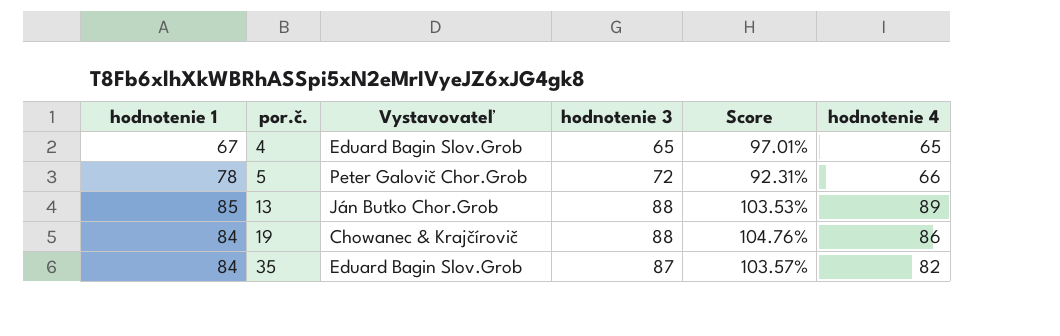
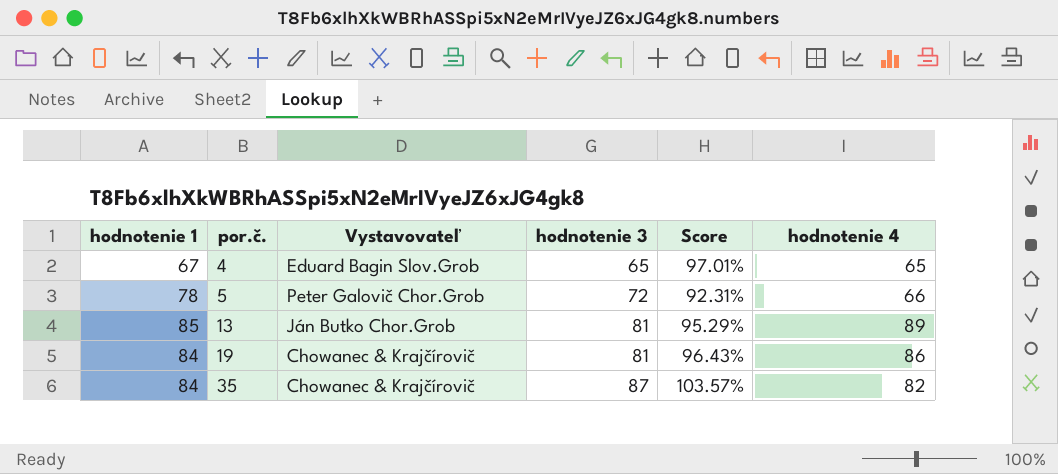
13 | hodnotenie 3: 88 -> 81
13 | Score: 103.53% -> 95.29%
19 | hodnotenie 3: 88 -> 81
19 | Score: 104.76% -> 96.43%
35 | Vystavovateľ: Eduard Bagin Slov.Grob -> Chowanec & Krajčírovič

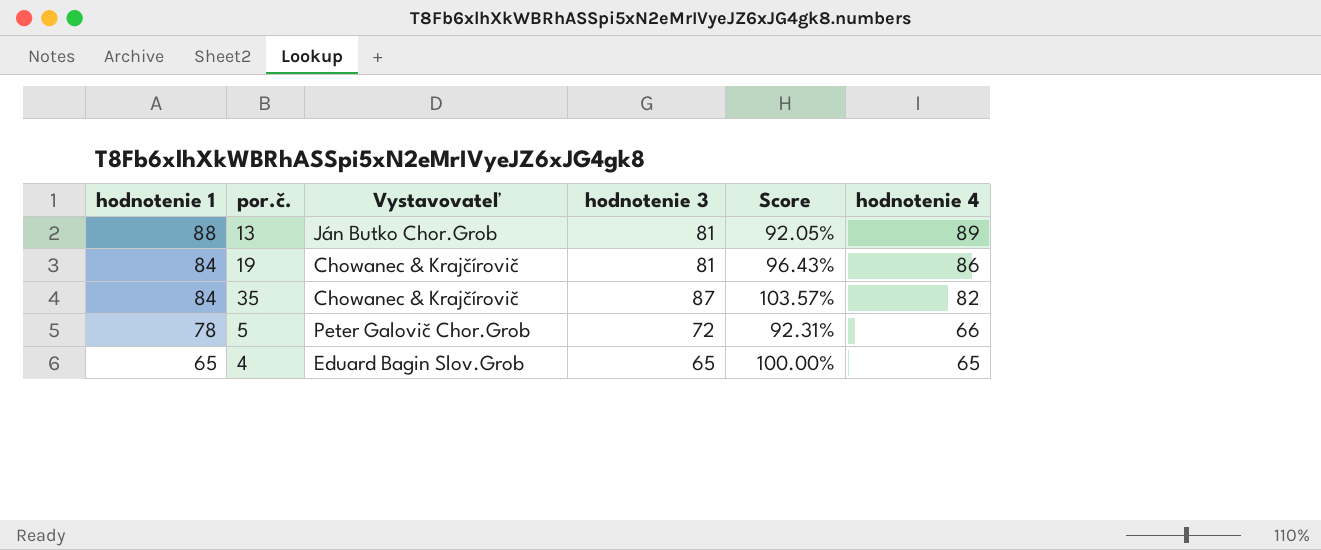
row order: por.č. ascending -> hodnotenie 1 descending
13 | hodnotenie 1: 85 -> 88
13 | Score: 95.29% -> 92.05%
4 | hodnotenie 1: 67 -> 65
4 | Score: 97.01% -> 100.00%

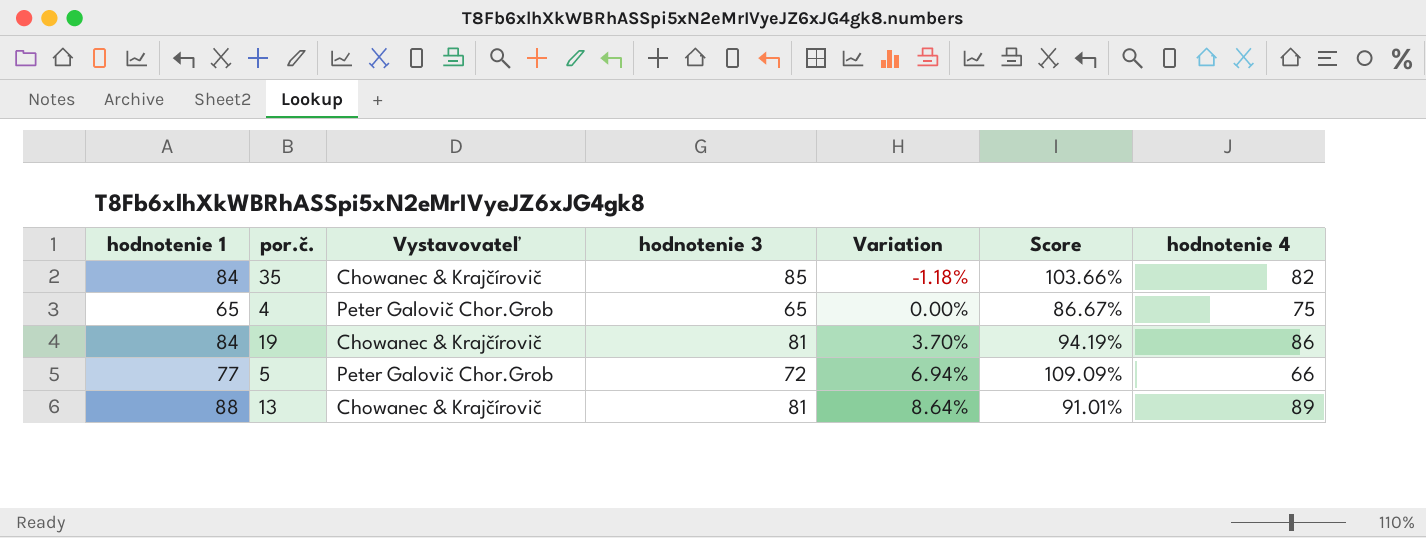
row order: hodnotenie 1 descending -> Variation ascending
column Variation | formula: none -> ([hodnotenie 1] - [hodnotenie 3]) / [hodnotenie 3]
column Score | formula: [hodnotenie 3] / [hodnotenie 1] -> [hodnotenie 3] / [hodnotenie 4]
35 | hodnotenie 3: 87 -> 85
4 | Vystavovateľ: Eduard Bagin Slov.Grob -> Peter Galovič Chor.Grob
4 | hodnotenie 4: 65 -> 75
5 | hodnotenie 1: 78 -> 77
13 | Vystavovateľ: Ján Butko Chor.Grob -> Chowanec & Krajčírovič

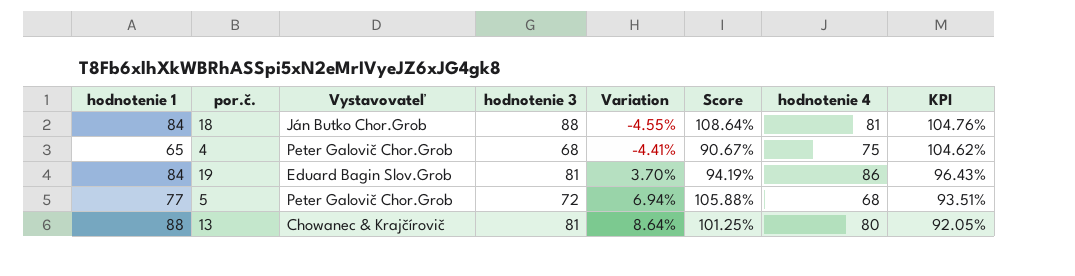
column KPI | formula: none -> [hodnotenie 3] / [hodnotenie 1]
row 35: 84 | Chowanec & Krajčírovič | 85 | -1.18% | 103.66% | 82 -> none
row 18: none -> 84 | Ján Butko Chor.Grob | 88 | -4.55% | 108.64% | 81 | 104.76%
4 | hodnotenie 3: 65 -> 68
4 | Variation: 0.00% -> -4.41%
4 | Score: 86.67% -> 90.67%
19 | Vystavovateľ: Chowanec & Krajčírovič -> Eduard Bagin Slov.Grob
5 | Score: 109.09% -> 105.88%
5 | hodnotenie 4: 66 -> 68
13 | Score: 91.01% -> 101.25%
13 | hodnotenie 4: 89 -> 80

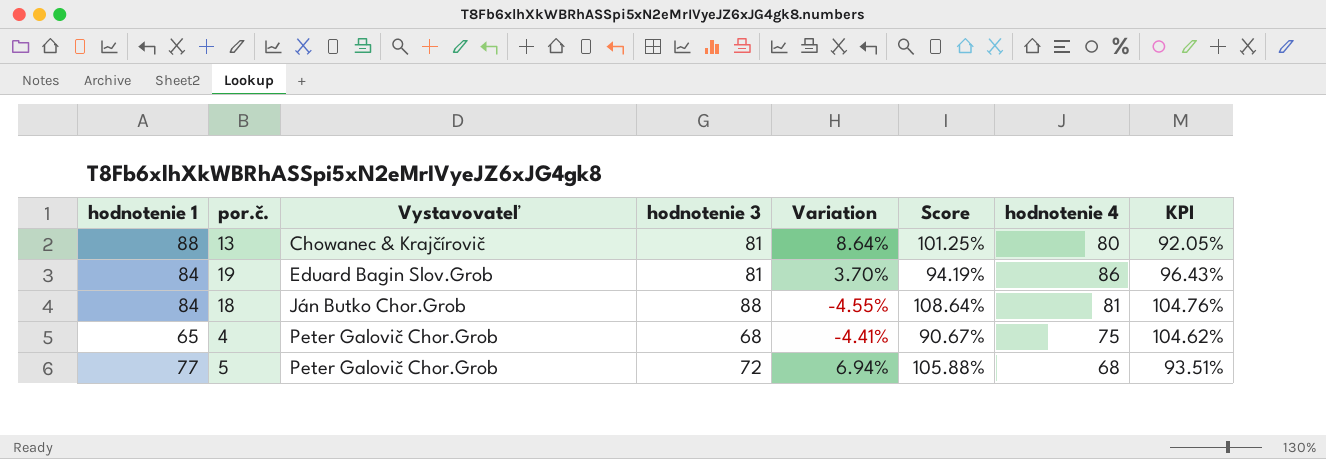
row order: Variation ascending -> Vystavovateľ ascending

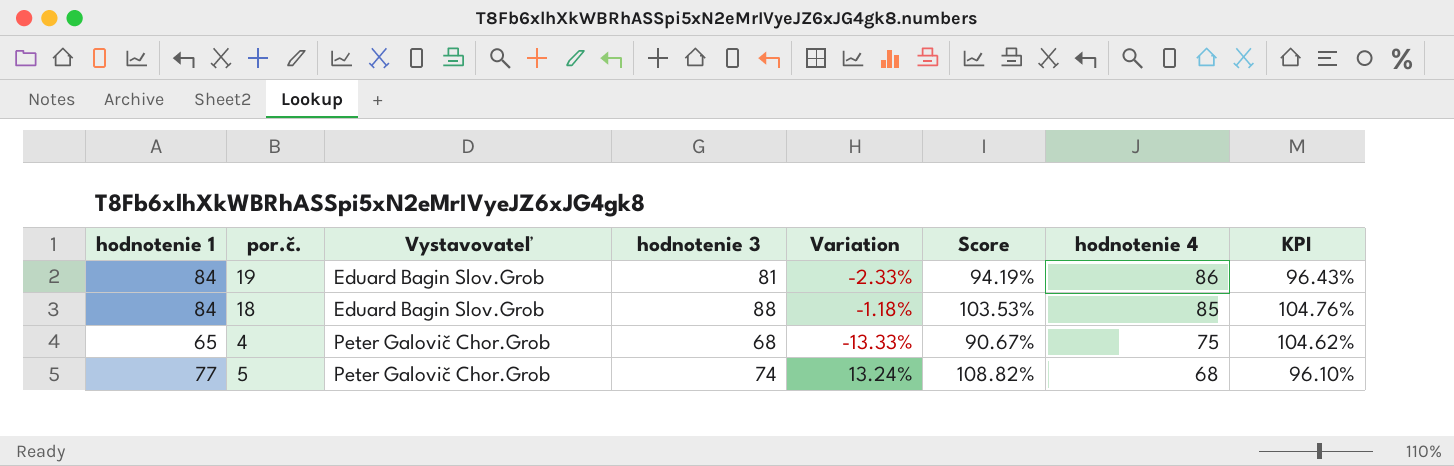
column Variation | formula: ([hodnotenie 1] - [hodnotenie 3]) / [hodnotenie 3] -> ([hodnotenie 1] - [hodnotenie 4]) / [hodnotenie 4]
row 13: 88 | Chowanec & Krajčírovič | 81 | 8.64% | 101.25% | 80 | 92.05% -> none
18 | Vystavovateľ: Ján Butko Chor.Grob -> Eduard Bagin Slov.Grob
18 | Score: 108.64% -> 103.53%
18 | hodnotenie 4: 81 -> 85
5 | hodnotenie 3: 72 -> 74
5 | Score: 105.88% -> 108.82%
5 | KPI: 93.51% -> 96.10%

